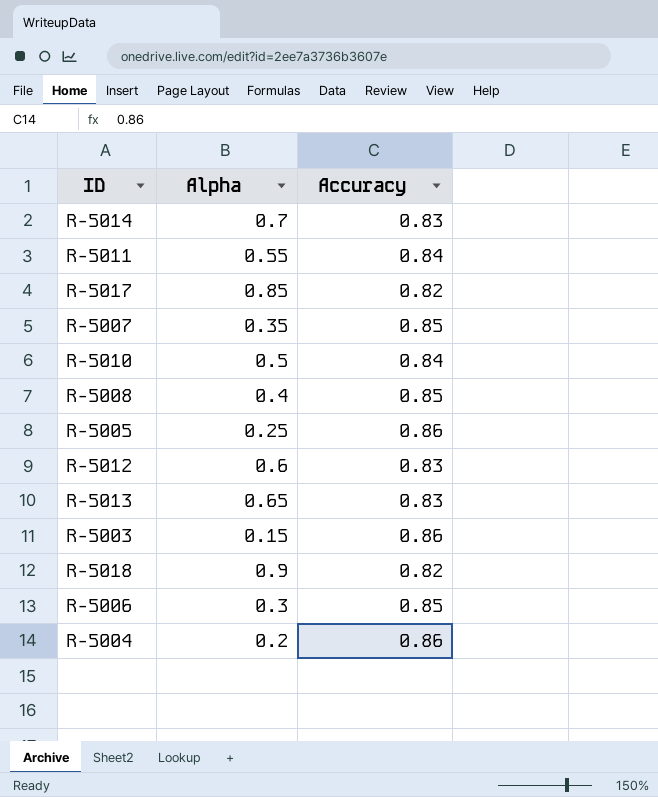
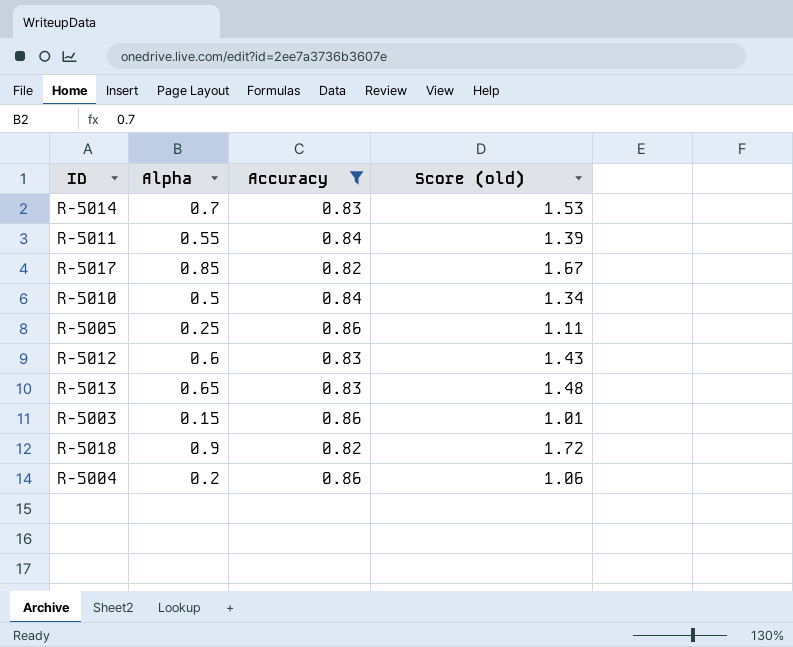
filter: none -> Accuracy != 0.85
column Score (old) | formula: none -> [Alpha] + [Accuracy]

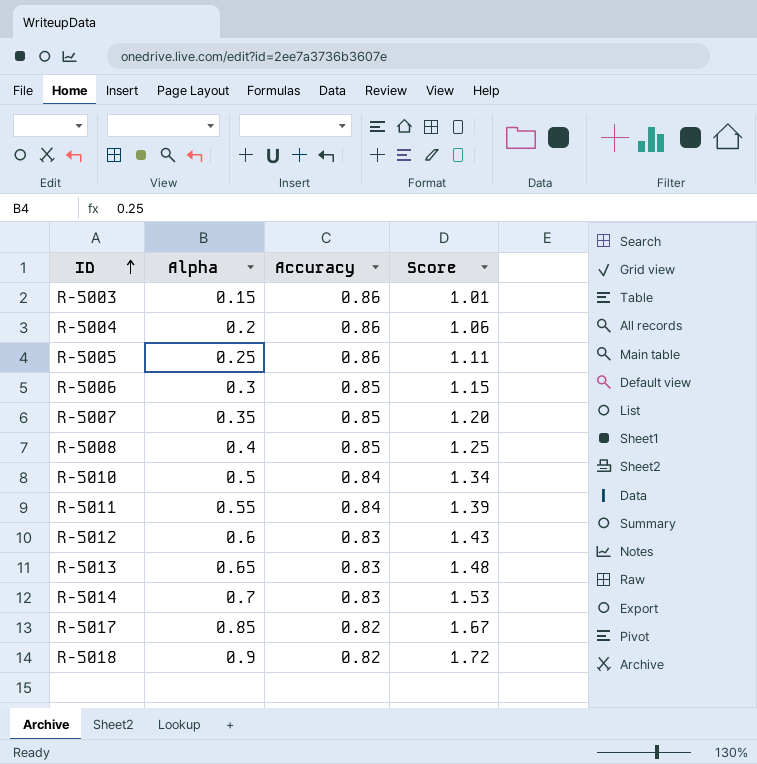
filter: Accuracy != 0.85 -> none
row order: none -> ID ascending
column name: Score (old) -> Score

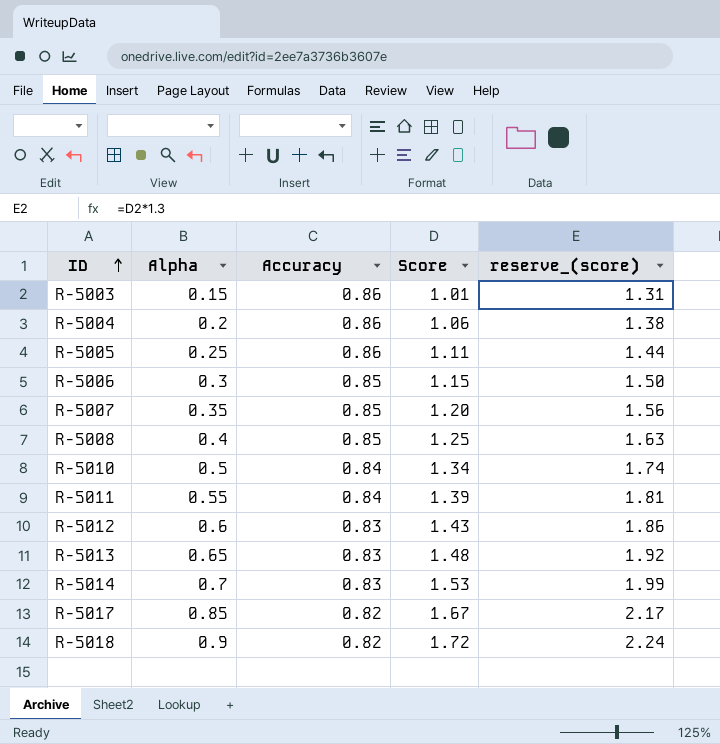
column reserve_(score) | formula: none -> [Score] * 1.3

